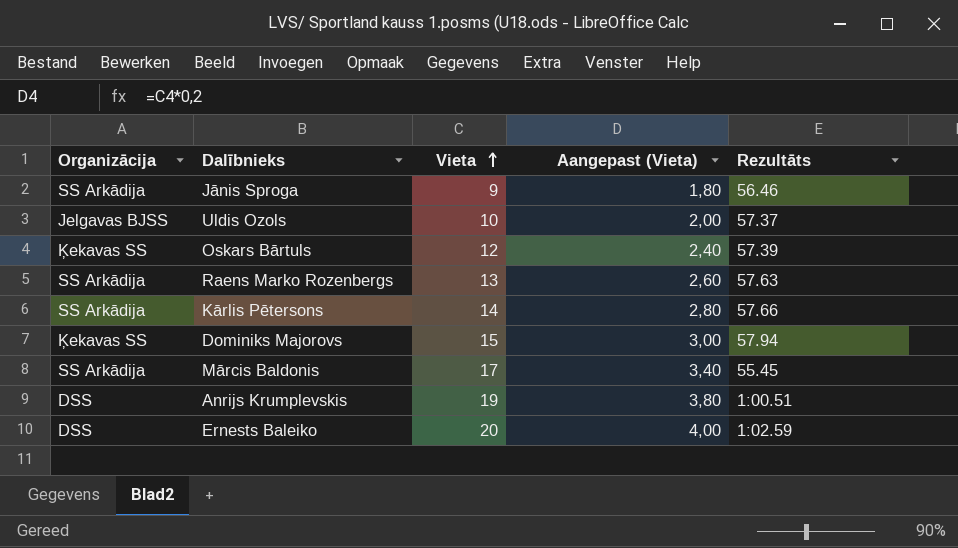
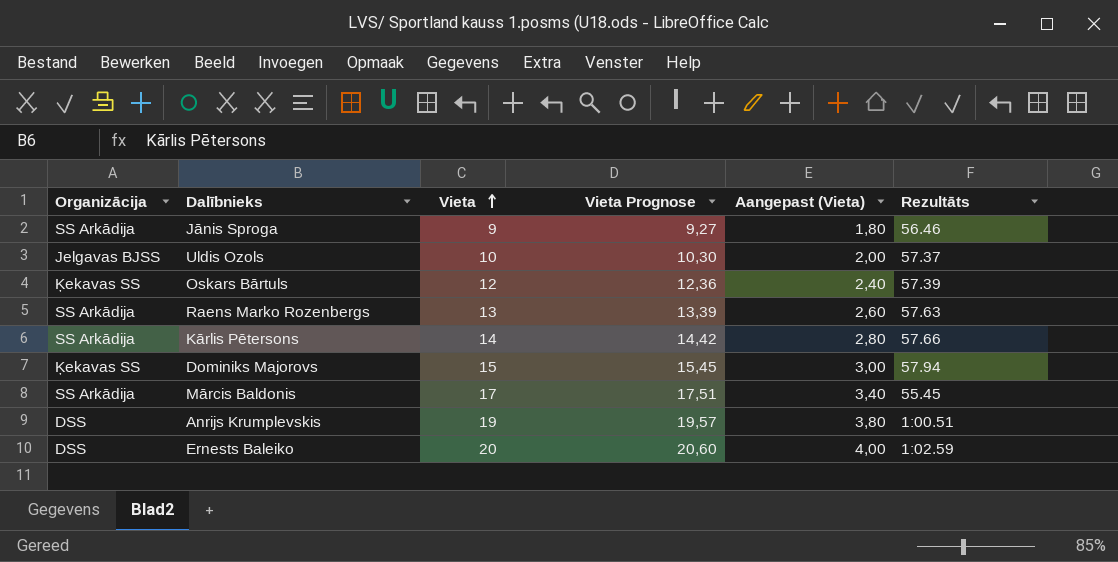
column Vieta Prognose | formula: none -> [Vieta] * 1,03

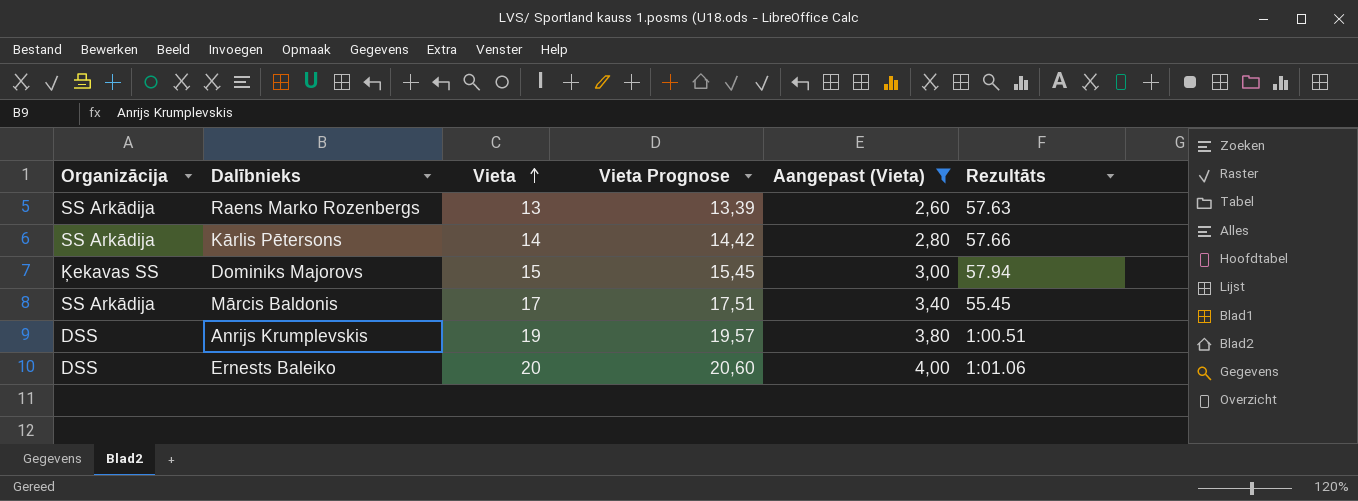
filter: none -> Aangepast (Vieta) >= 2,60
Ernests Baleiko | Rezultāts: 1:02.59 -> 1:01.06

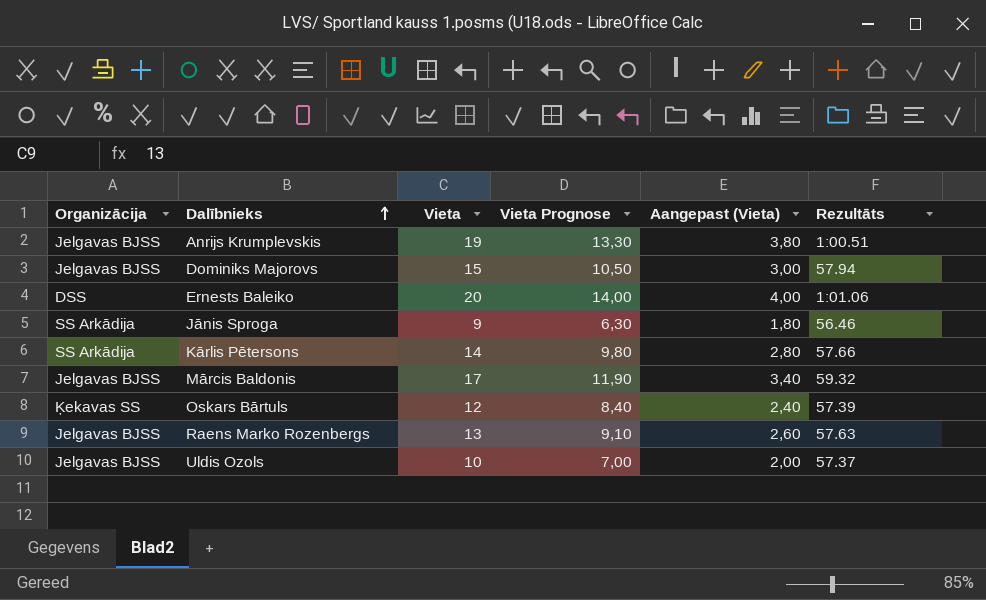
filter: Aangepast (Vieta) >= 2,60 -> none
row order: Vieta ascending -> Dalībnieks ascending
column Vieta Prognose | formula: [Vieta] * 1,03 -> [Vieta] * 0,7
Anrijs Krumplevskis | Organizācija: DSS -> Jelgavas BJSS
Dominiks Majorovs | Organizācija: Ķekavas SS -> Jelgavas BJSS
Mārcis Baldonis | Organizācija: SS Arkādija -> Jelgavas BJSS
Mārcis Baldonis | Rezultāts: 55.45 -> 59.32
Raens Marko Rozenbergs | Organizācija: SS Arkādija -> Jelgavas BJSS

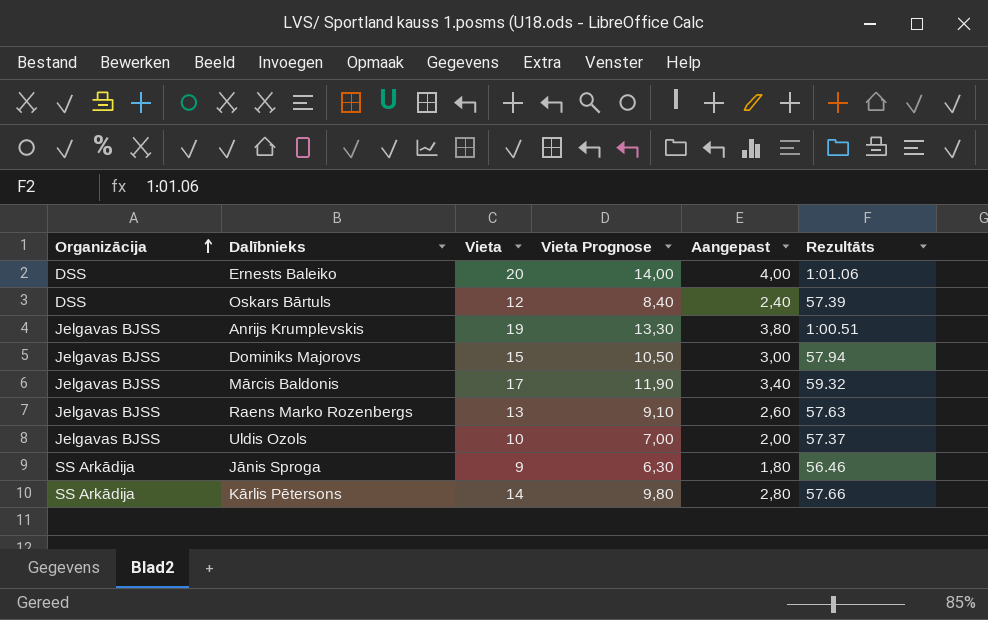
row order: Dalībnieks ascending -> Organizācija ascending
column name: Aangepast (Vieta) -> Aangepast
Oskars Bārtuls | Organizācija: Ķekavas SS -> DSS

